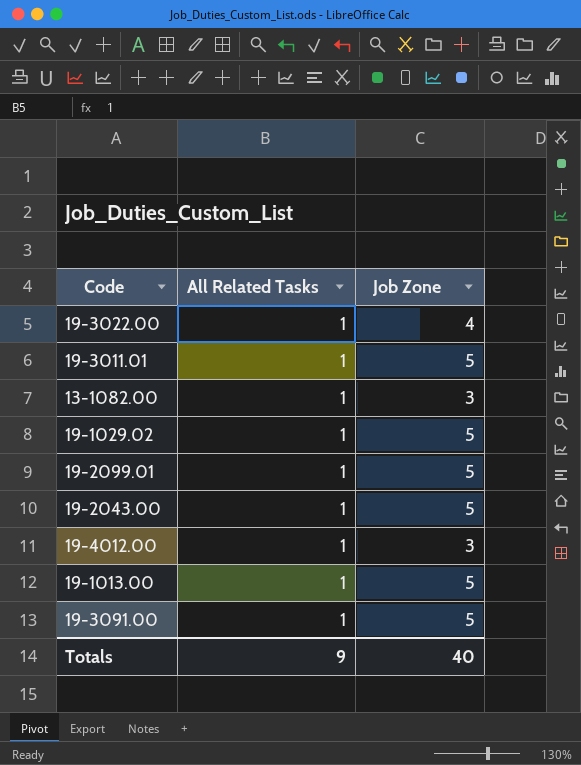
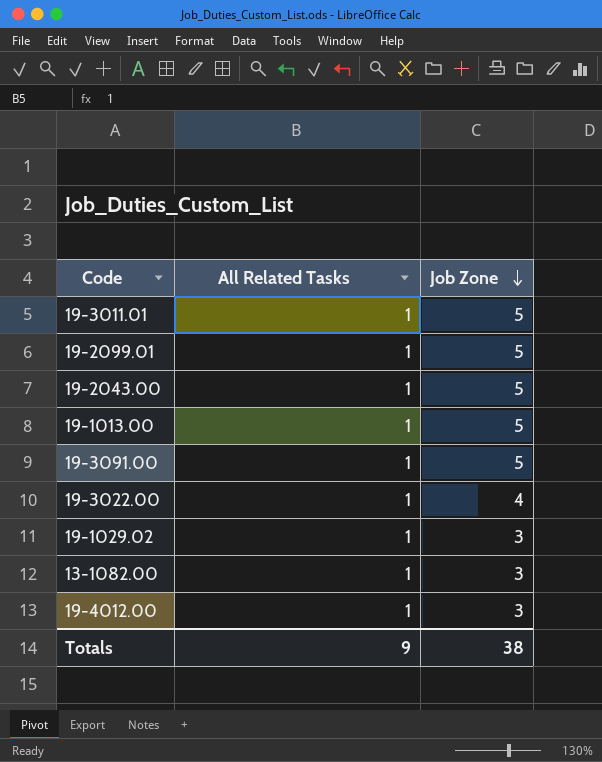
row order: none -> Job Zone descending
19-1029.02 | Job Zone: 5 -> 3
Totals | Job Zone: 40 -> 38

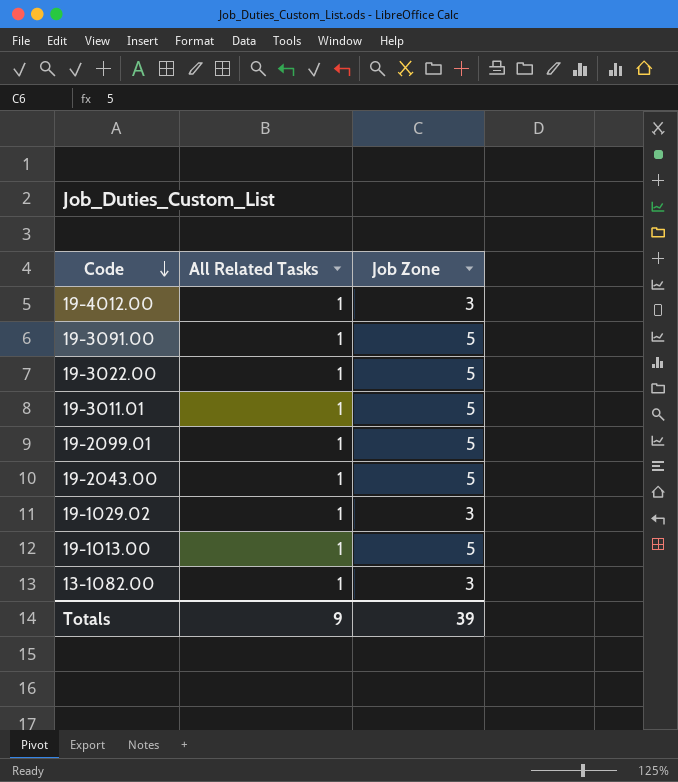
row order: Job Zone descending -> Code descending
19-3022.00 | Job Zone: 4 -> 5
Totals | Job Zone: 38 -> 39

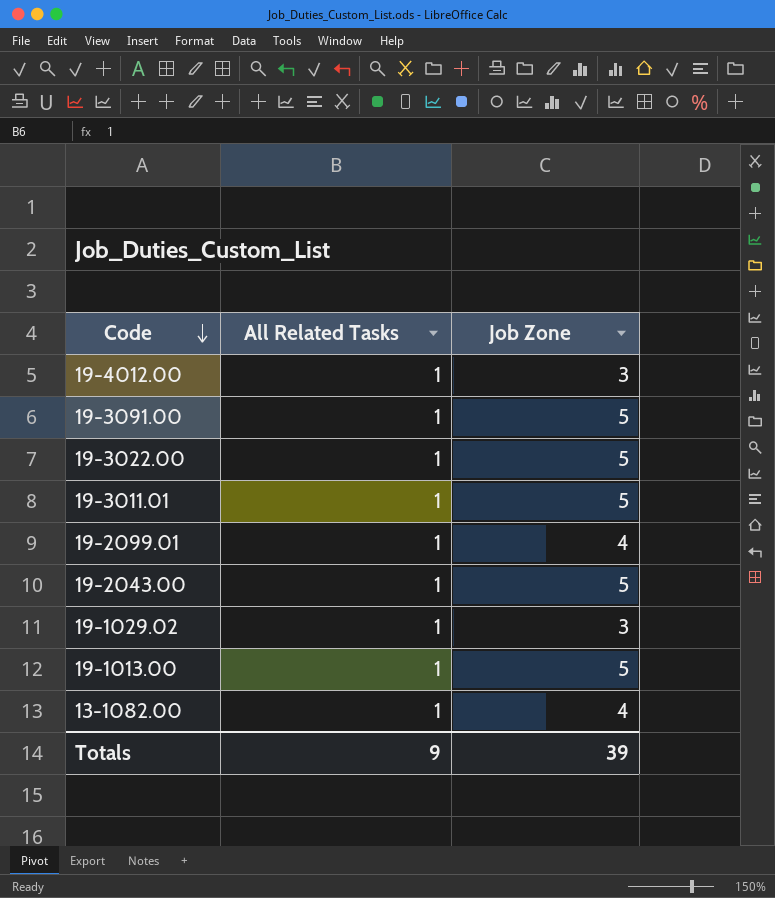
19-2099.01 | Job Zone: 5 -> 4
13-1082.00 | Job Zone: 3 -> 4

